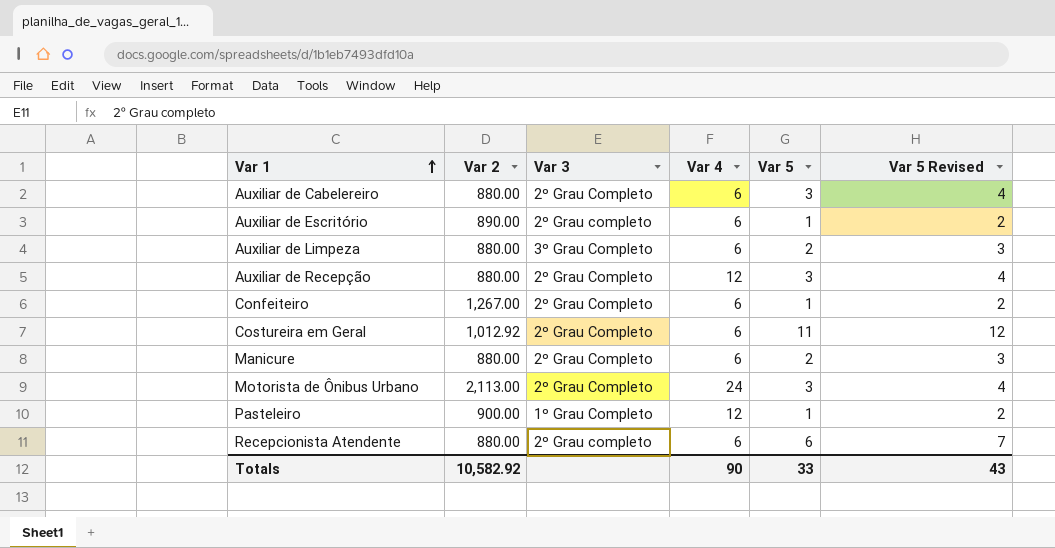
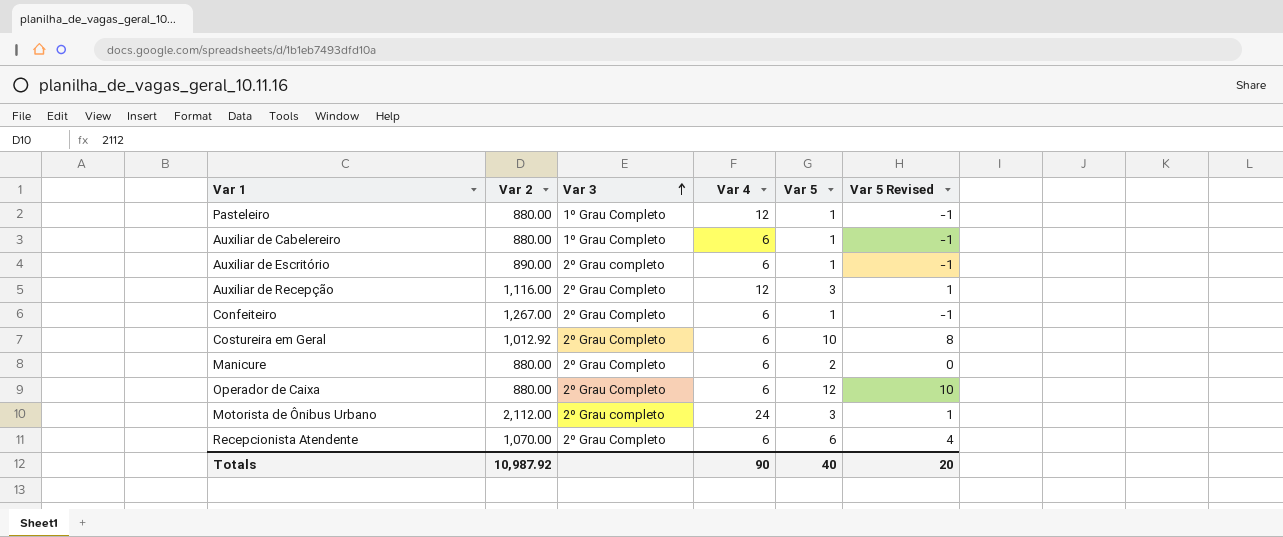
row order: Var 1 ascending -> Var 3 ascending
column Var 5 Revised | formula: [Var 5] + 1 -> [Var 5] - 2
row Auxiliar de Limpeza: 880.00 | 3º Grau Completo | 6 | 2 | 3 -> none
Pasteleiro | Var 2: 900.00 -> 880.00
Auxiliar de Cabelereiro | Var 3: 2º Grau Completo -> 1º Grau Completo
Auxiliar de Cabelereiro | Var 5: 3 -> 1
Auxiliar de Recepção | Var 2: 880.00 -> 1,116.00
Costureira em Geral | Var 5: 11 -> 10
row Operador de Caixa: none -> 880.00 | 2º Grau Completo | 6 | 12 | 10
Motorista de Ônibus Urbano | Var 2: 2,113.00 -> 2,112.00
Motorista de Ônibus Urbano | Var 3: 2º Grau Completo -> 2º Grau completo
Recepcionista Atendente | Var 2: 880.00 -> 1,070.00
Recepcionista Atendente | Var 3: 2º Grau completo -> 2º Grau Completo
Totals | Var 2: 10,582.92 -> 10,987.92
Totals | Var 5: 33 -> 40
Totals | Var 5 Revised: 43 -> 20

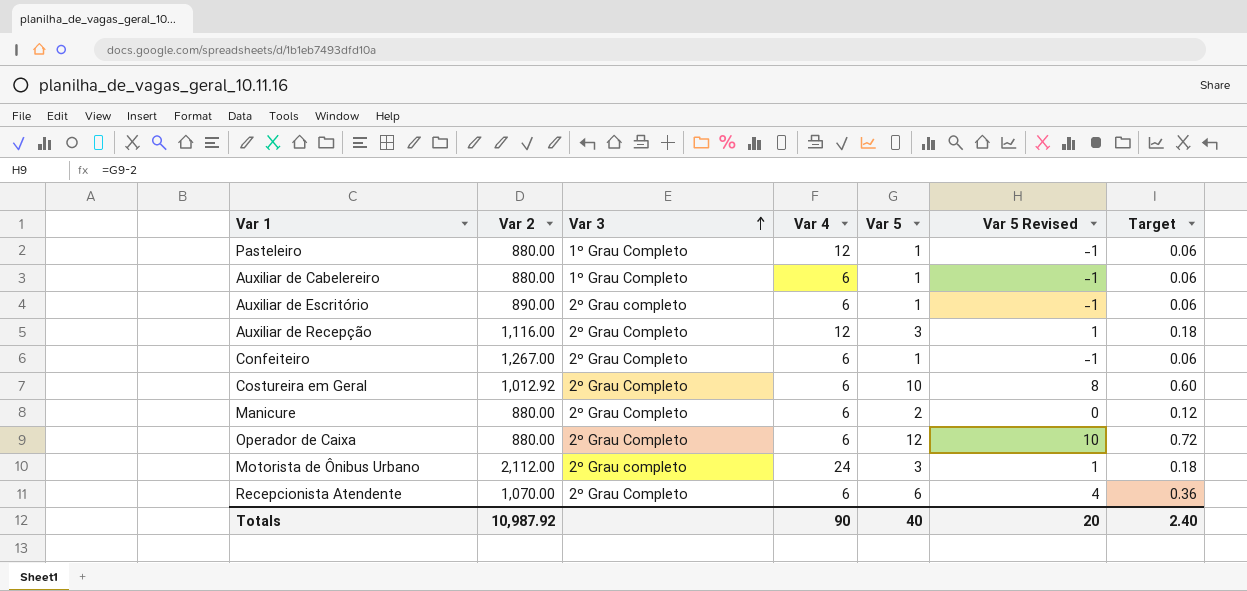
column Target | formula: none -> [Var 5] * 0.06

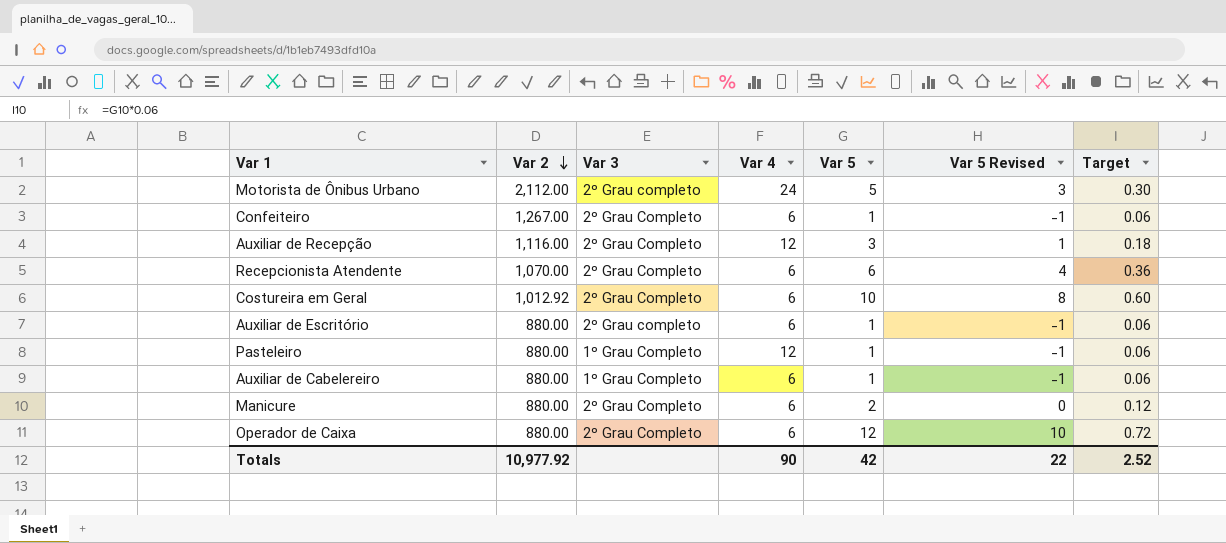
row order: Var 3 ascending -> Var 2 descending
Motorista de Ônibus Urbano | Var 5: 3 -> 5
Motorista de Ônibus Urbano | Var 5 Revised: 1 -> 3
Motorista de Ônibus Urbano | Target: 0.18 -> 0.30
Auxiliar de Escritório | Var 2: 890.00 -> 880.00
Totals | Var 2: 10,987.92 -> 10,977.92
Totals | Var 5: 40 -> 42
Totals | Var 5 Revised: 20 -> 22
Totals | Target: 2.40 -> 2.52

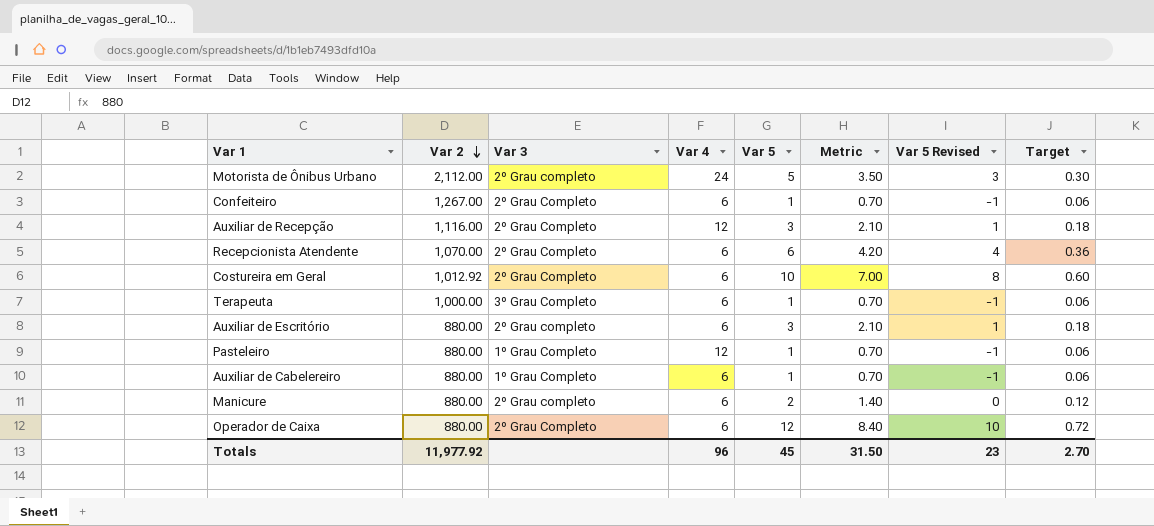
column Metric | formula: none -> [Var 5] * 0.7
row Terapeuta: none -> 1,000.00 | 3º Grau Completo | 6 | 1 | 0.70 | -1 | 0.06
Auxiliar de Escritório | Var 5: 1 -> 3
Auxiliar de Escritório | Var 5 Revised: -1 -> 1
Auxiliar de Escritório | Target: 0.06 -> 0.18
Manicure | Var 3: 2º Grau Completo -> 2º Grau completo
Totals | Var 2: 10,977.92 -> 11,977.92
Totals | Var 4: 90 -> 96
Totals | Var 5: 42 -> 45
Totals | Var 5 Revised: 22 -> 23
Totals | Target: 2.52 -> 2.70

